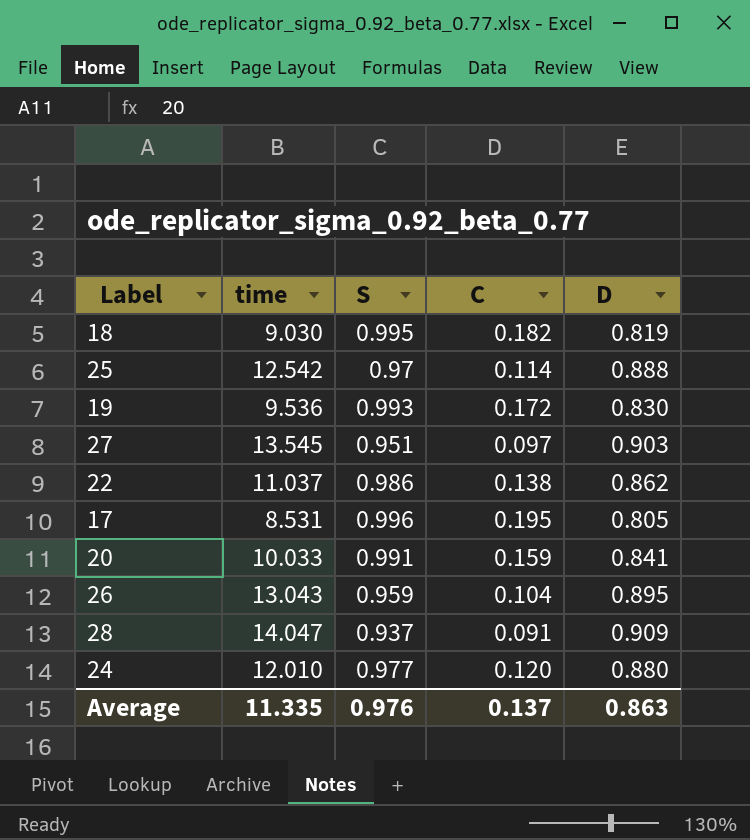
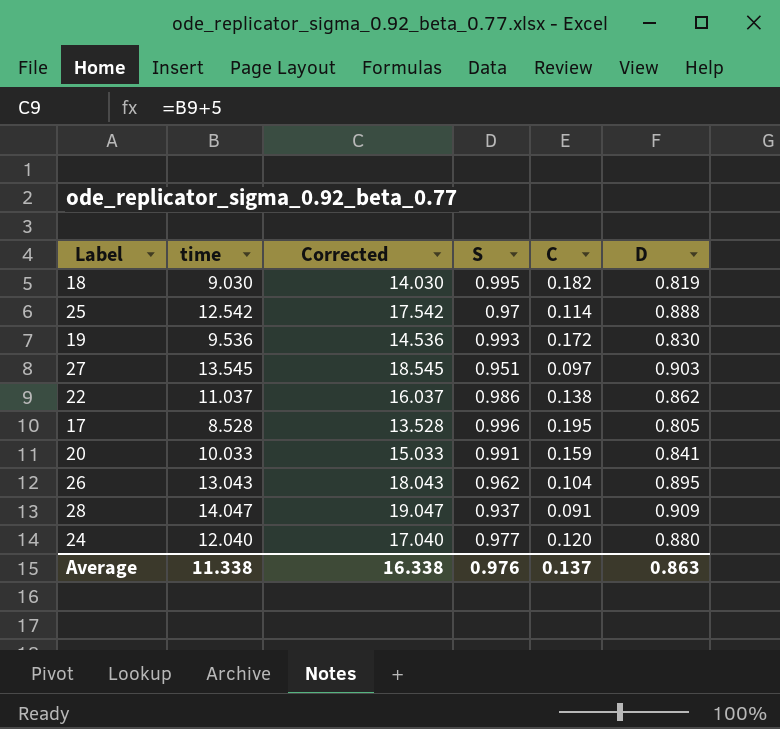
column Corrected | formula: none -> [time] + 5
17 | time: 8.531 -> 8.528
26 | S: 0.959 -> 0.962
24 | time: 12.010 -> 12.040
Average | time: 11.335 -> 11.338

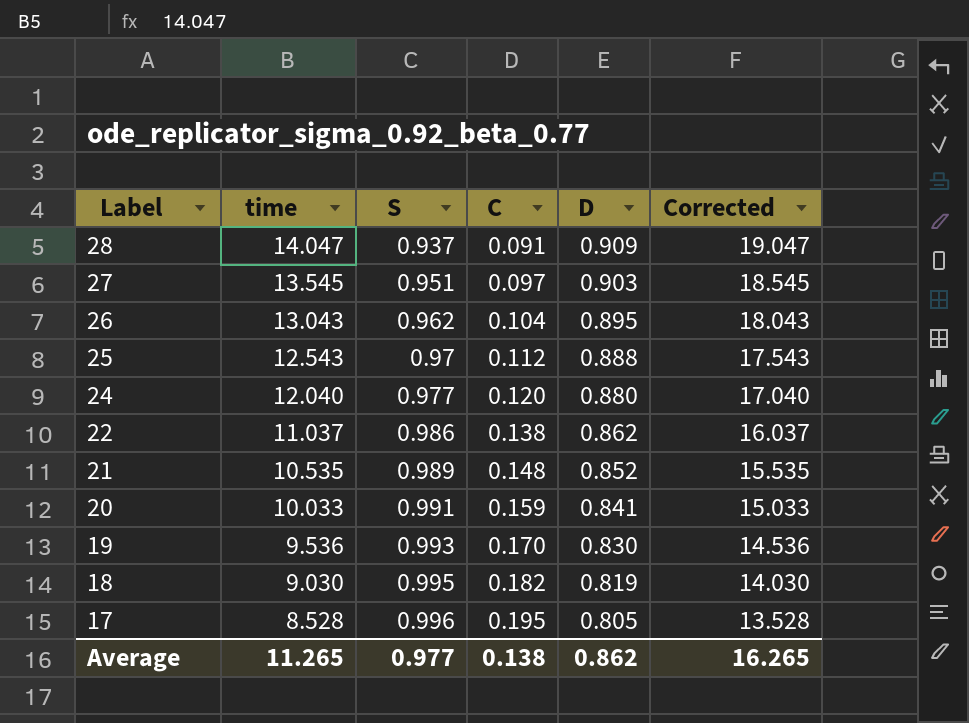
row order: none -> Label descending
column Corrected | position: 3 -> 6
25 | time: 12.542 -> 12.543
25 | C: 0.114 -> 0.112
25 | Corrected: 17.542 -> 17.543
row 21: none -> 10.535 | 0.989 | 0.148 | 0.852 | 15.535
19 | C: 0.172 -> 0.170
Average | time: 11.338 -> 11.265
Average | S: 0.976 -> 0.977
Average | C: 0.137 -> 0.138
Average | D: 0.863 -> 0.862
Average | Corrected: 16.338 -> 16.265

